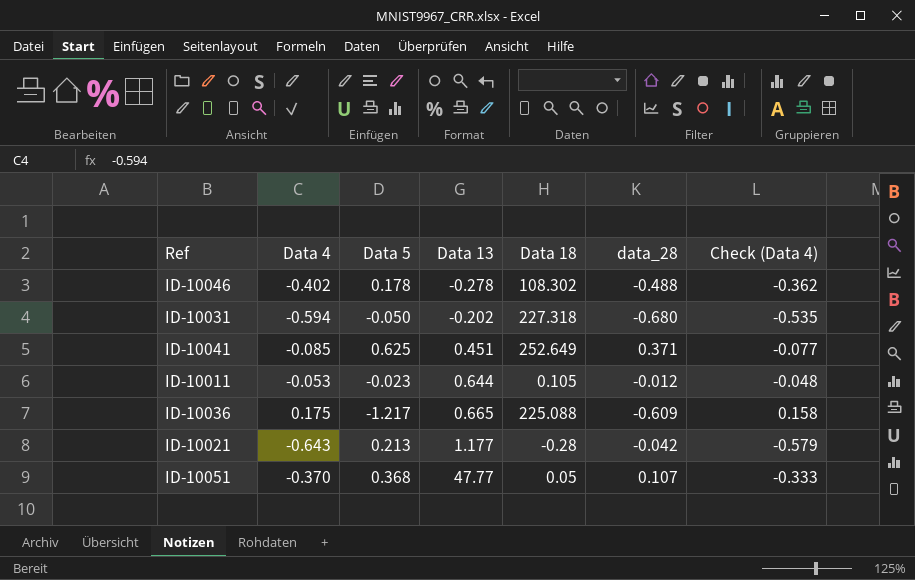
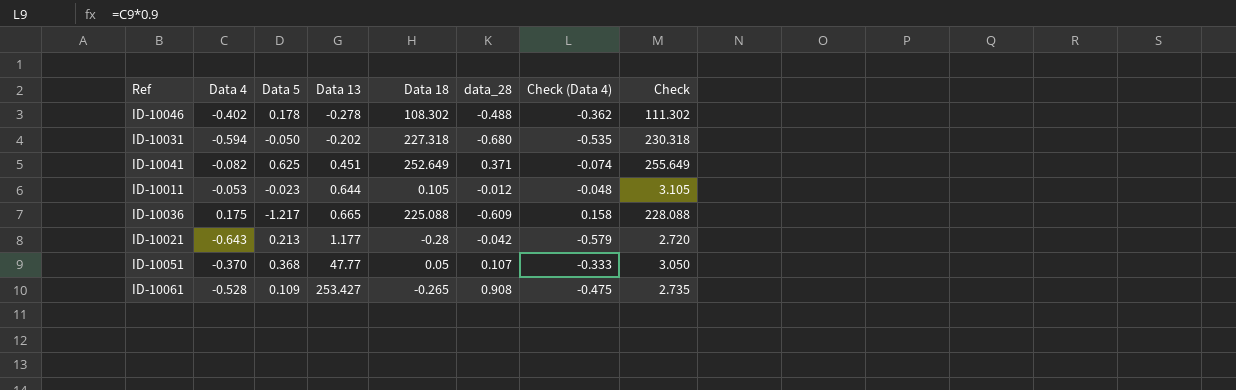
column Check | formula: none -> [Data 18] + 3
ID-10041 | Data 4: -0.085 -> -0.082
ID-10041 | Check (Data 4): -0.077 -> -0.074
row ID-10061: none -> -0.528 | 0.109 | 253.427 | -0.265 | 0.908 | -0.475 | 2.735

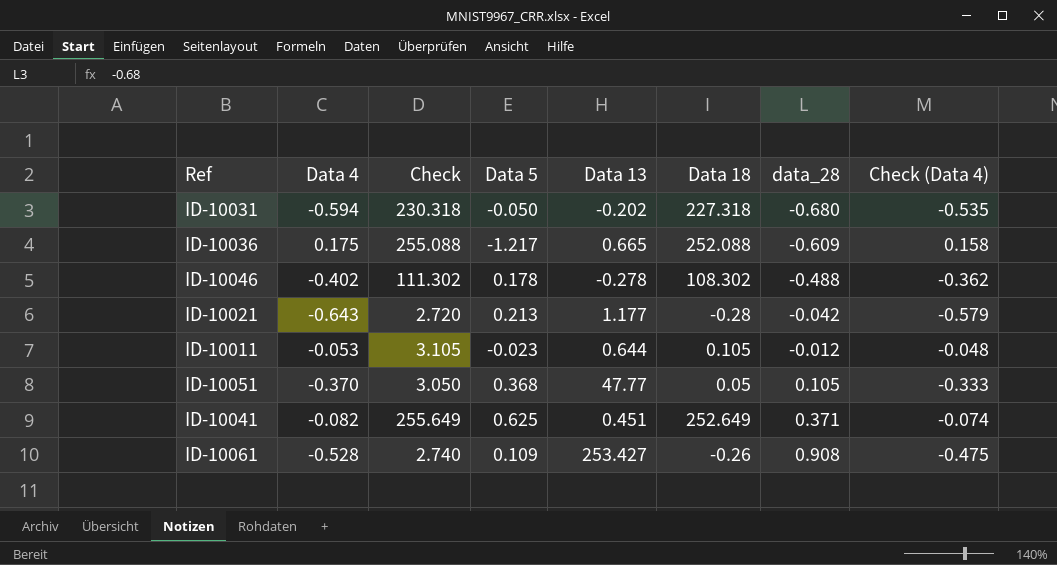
row order: Data 13 ascending -> data_28 ascending
column Check | position: 8 -> 3
ID-10036 | Check: 228.088 -> 255.088
ID-10036 | Data 18: 225.088 -> 252.088
ID-10051 | data_28: 0.107 -> 0.105
ID-10061 | Check: 2.735 -> 2.740
ID-10061 | Data 18: -0.265 -> -0.26

